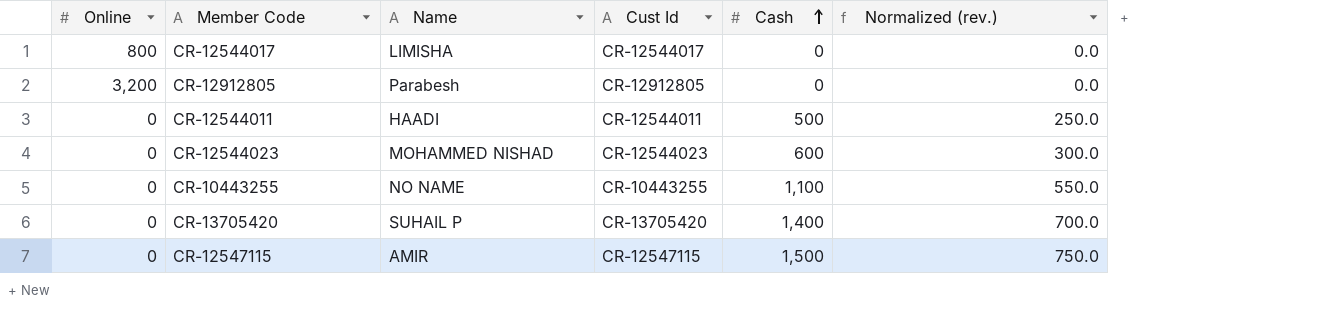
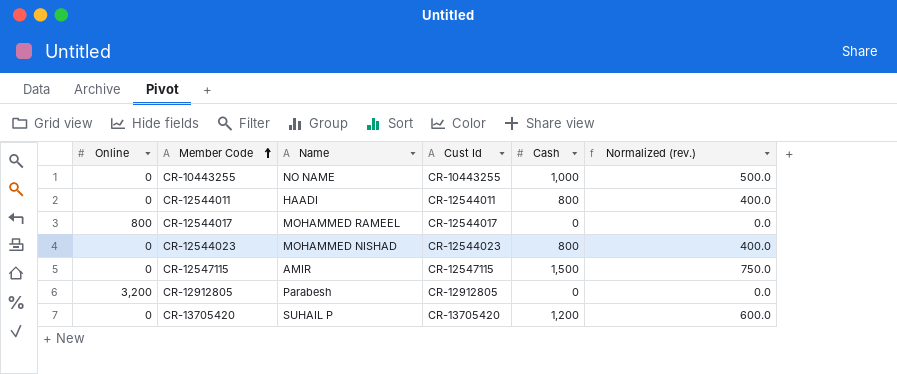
row order: Cash ascending -> Member Code ascending
CR-10443255 | Cash: 1,100 -> 1,000
CR-10443255 | Normalized (rev.): 550.0 -> 500.0
CR-12544011 | Cash: 500 -> 800
CR-12544011 | Normalized (rev.): 250.0 -> 400.0
CR-12544017 | Name: LIMISHA -> MOHAMMED RAMEEL
CR-12544023 | Cash: 600 -> 800
CR-12544023 | Normalized (rev.): 300.0 -> 400.0
CR-13705420 | Cash: 1,400 -> 1,200
CR-13705420 | Normalized (rev.): 700.0 -> 600.0

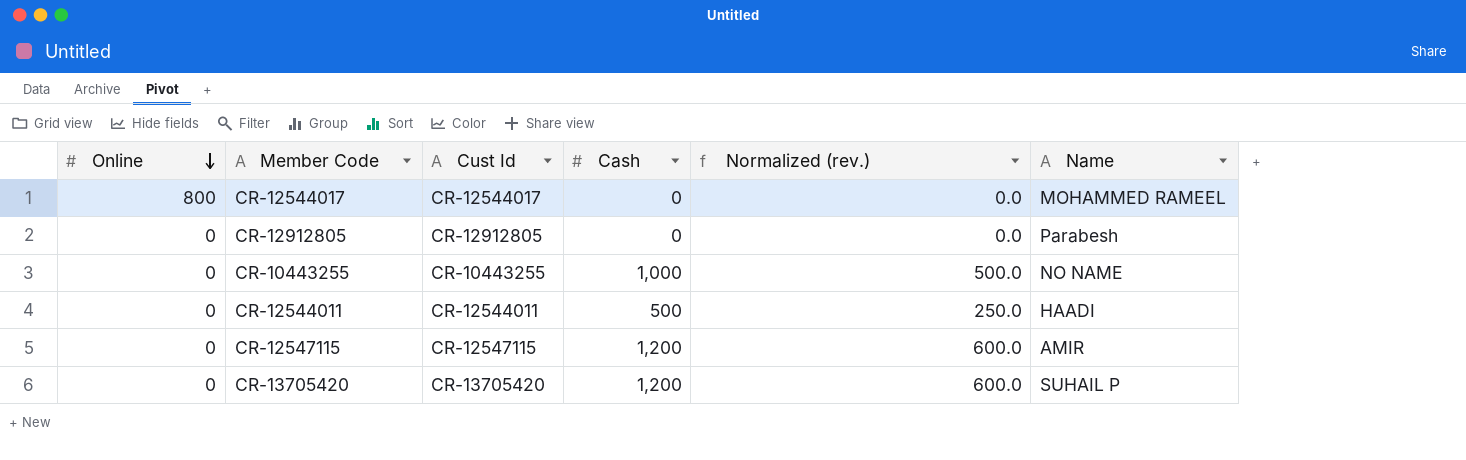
row order: Member Code ascending -> Online descending
column Name | position: 3 -> 6
row CR-12544023: 0 | MOHAMMED NISHAD | CR-12544023 | 800 | 400.0 -> none
CR-12912805 | Online: 3,200 -> 0
CR-12544011 | Cash: 800 -> 500
CR-12544011 | Normalized (rev.): 400.0 -> 250.0
CR-12547115 | Cash: 1,500 -> 1,200
CR-12547115 | Normalized (rev.): 750.0 -> 600.0

